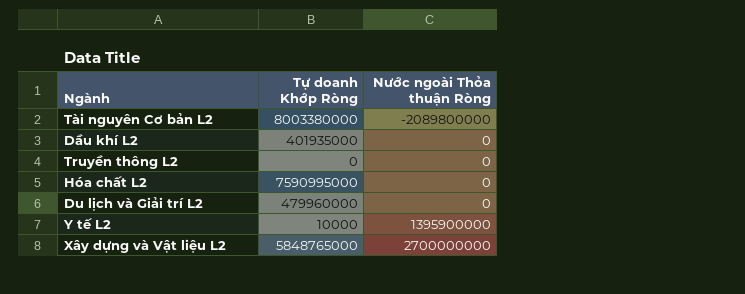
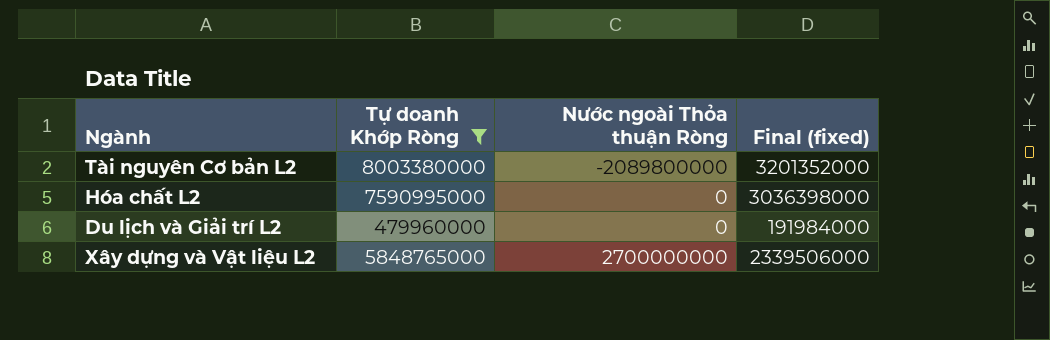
filter: none -> Tự doanh Khớp Ròng >= 479960000
column Final (fixed) | formula: none -> [Tự doanh Khớp Ròng] * 0.4

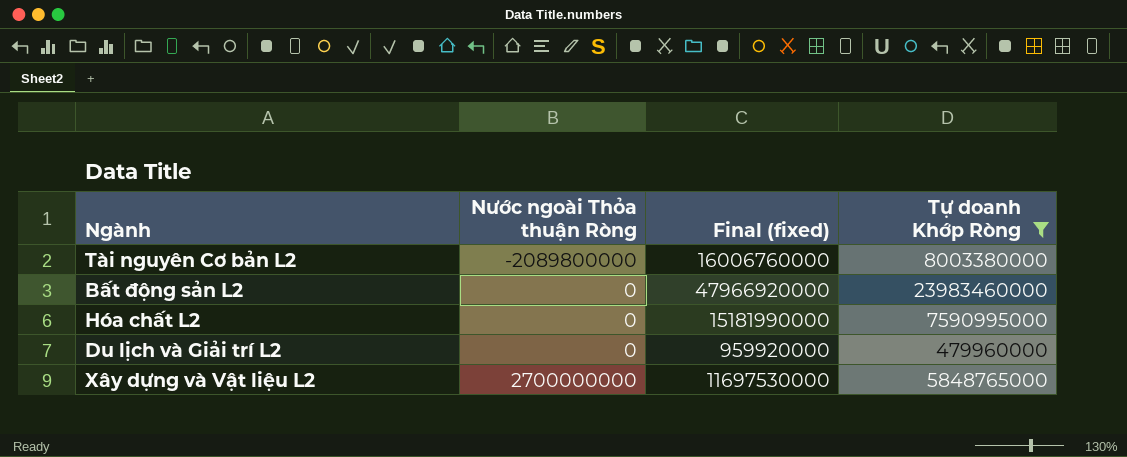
column Final (fixed) | formula: [Tự doanh Khớp Ròng] * 0.4 -> [Tự doanh Khớp Ròng] * 2
column Tự doanh Khớp Ròng | position: 2 -> 4
row Bất động sản L2: none -> 0 | 47966920000 | 23983460000

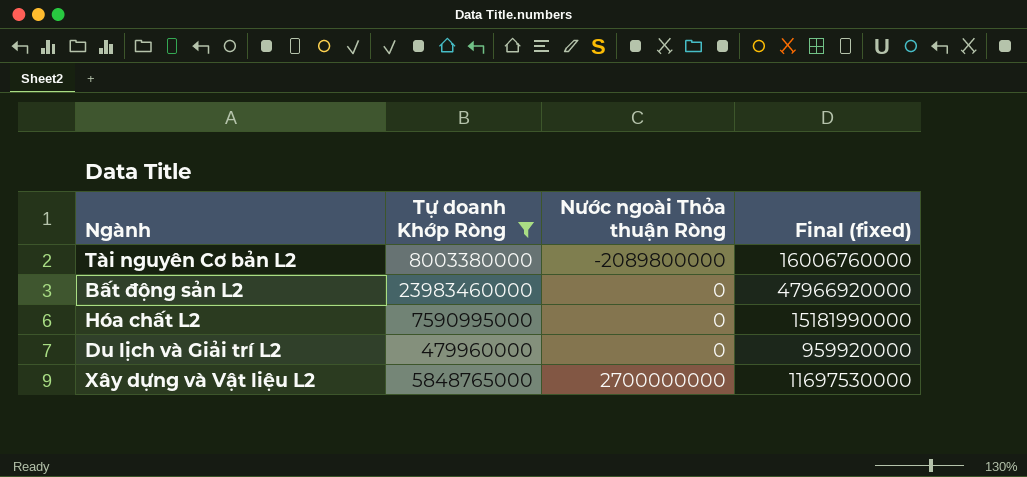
column Tự doanh Khớp Ròng | position: 4 -> 2

